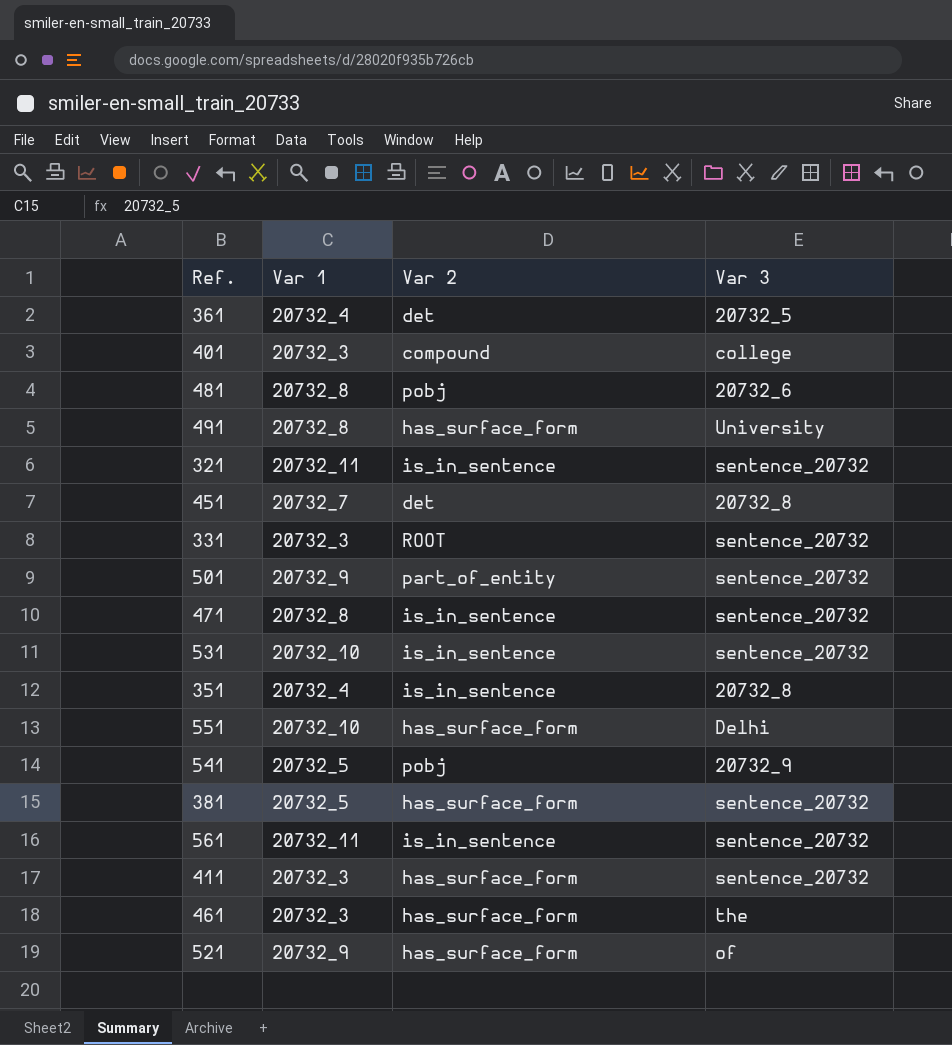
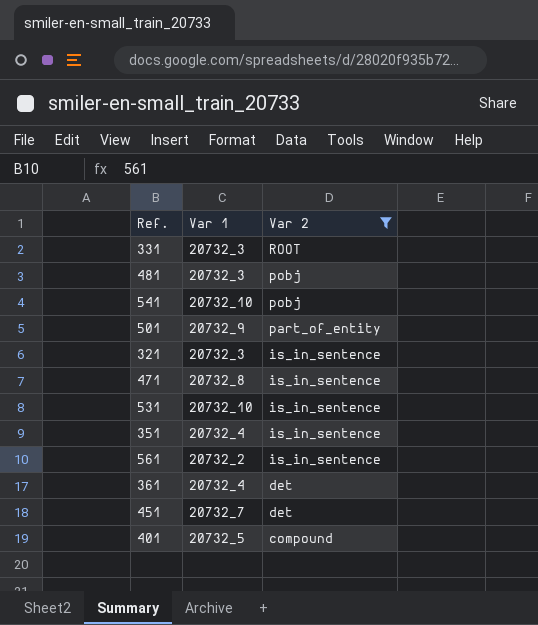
filter: none -> Var 2 != has_surface_form
row order: none -> Var 2 descending
column Var 3 | position: 4 -> none
481 | Var 1: 20732_8 -> 20732_3
541 | Var 1: 20732_5 -> 20732_10
321 | Var 1: 20732_11 -> 20732_3
561 | Var 1: 20732_11 -> 20732_2
401 | Var 1: 20732_3 -> 20732_5

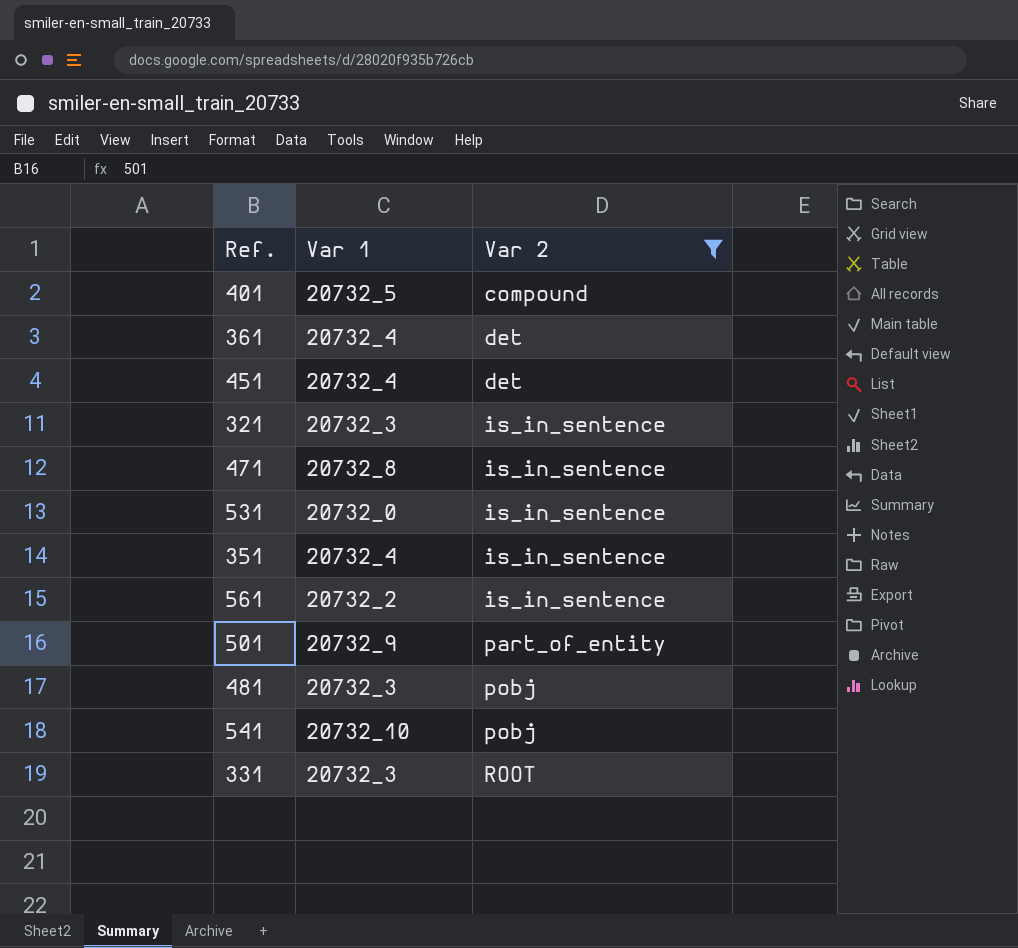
row order: Var 2 descending -> Var 2 ascending
451 | Var 1: 20732_7 -> 20732_4
531 | Var 1: 20732_10 -> 20732_0

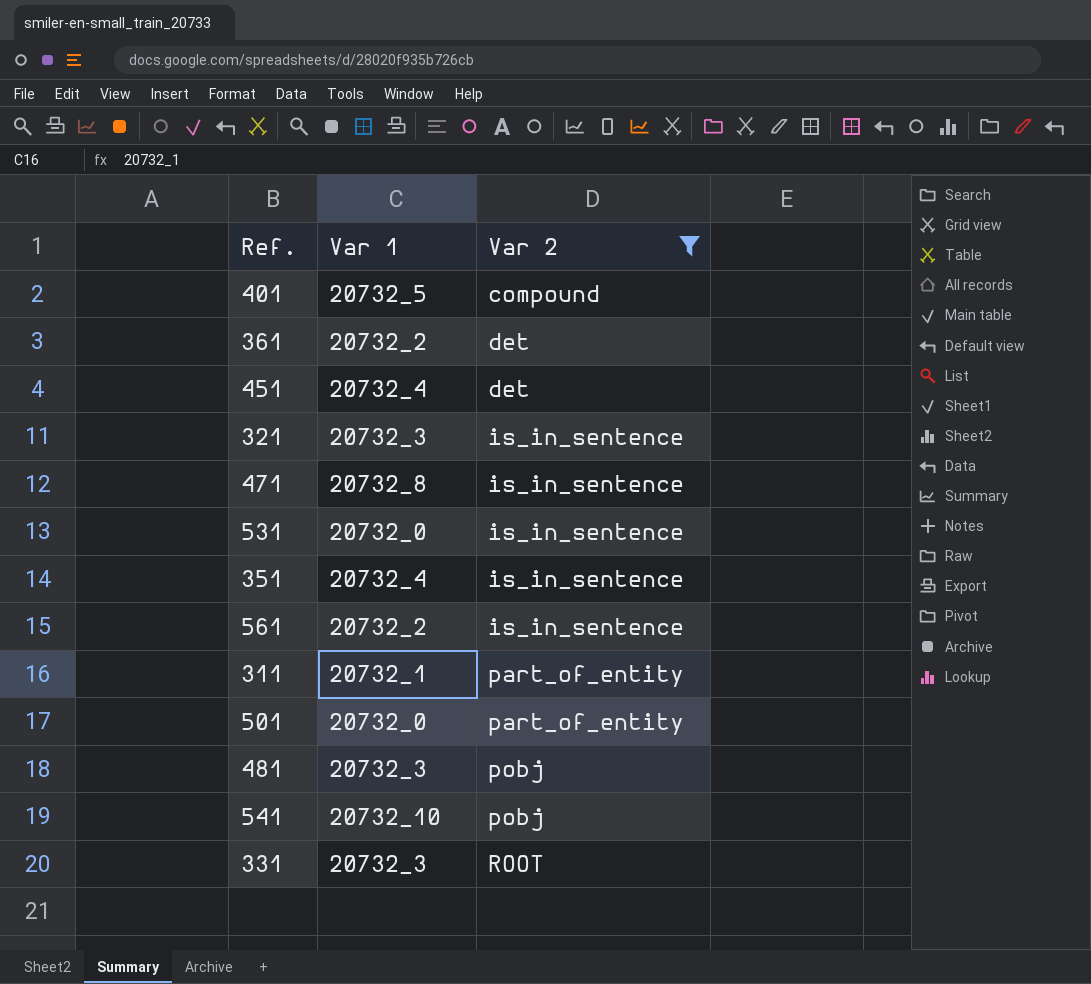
361 | Var 1: 20732_4 -> 20732_2
row 311: none -> 20732_1 | part_of_entity
501 | Var 1: 20732_9 -> 20732_0

